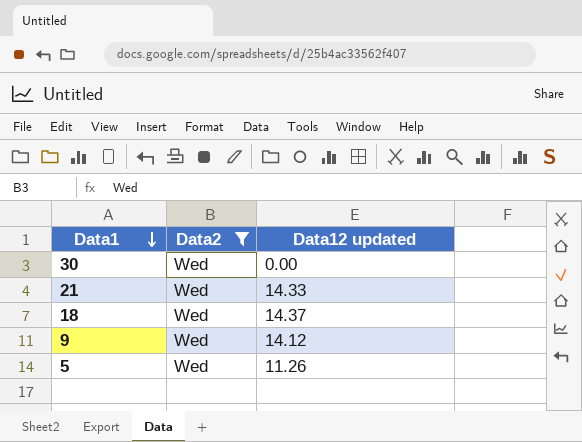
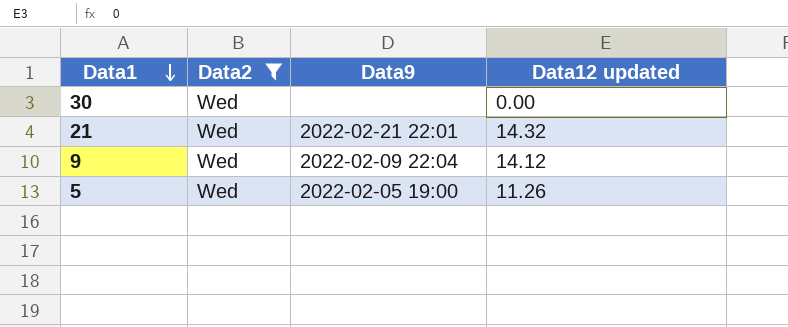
column Data9 | position: none -> 3
row 18: Wed | 14.37 -> none
21 | Data12 updated: 14.33 -> 14.32

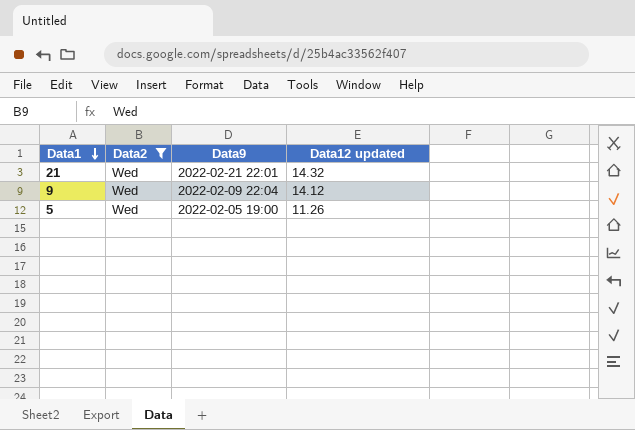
row 30: Wed | none | 0.00 -> none

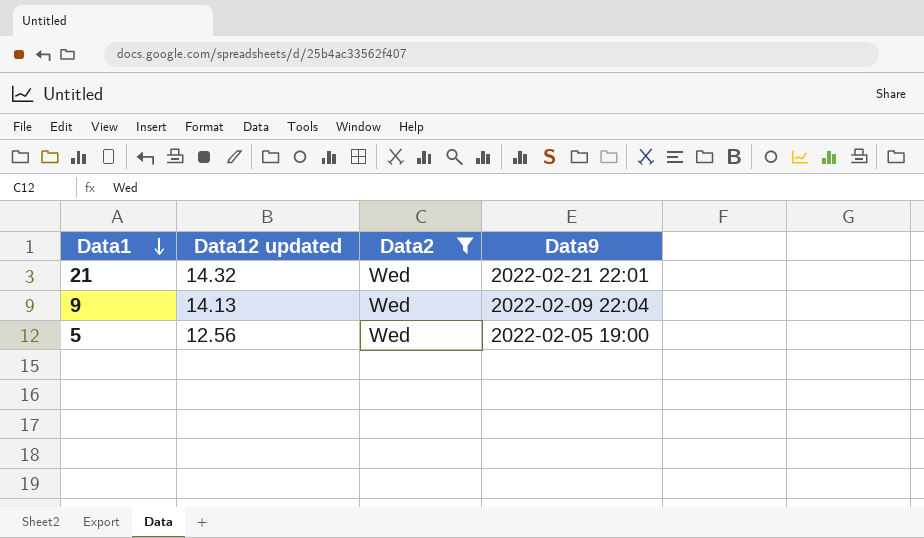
column Data12 updated | position: 4 -> 2
9 | Data12 updated: 14.12 -> 14.13
5 | Data12 updated: 11.26 -> 12.56

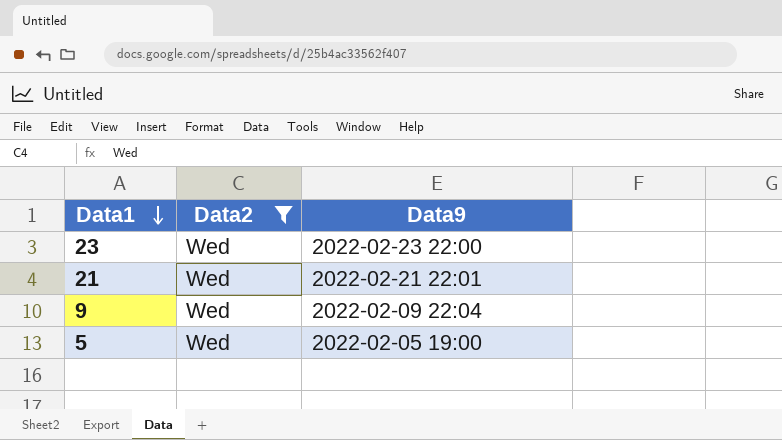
column Data12 updated | position: 2 -> none
row 23: none -> Wed | 2022-02-23 22:00

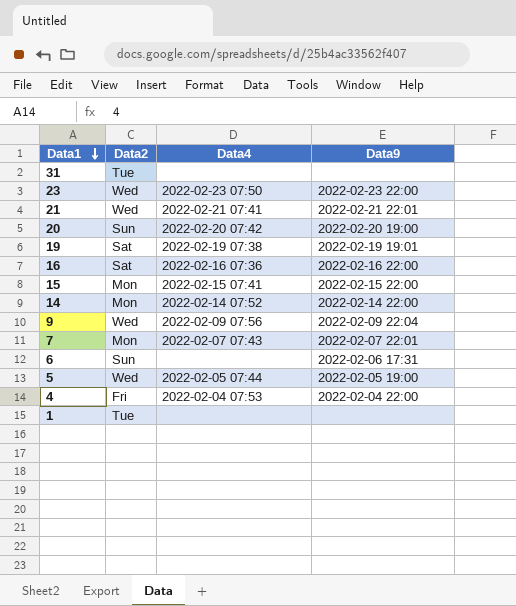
filter: Data2 = Wed -> none
column Data4 | position: none -> 3

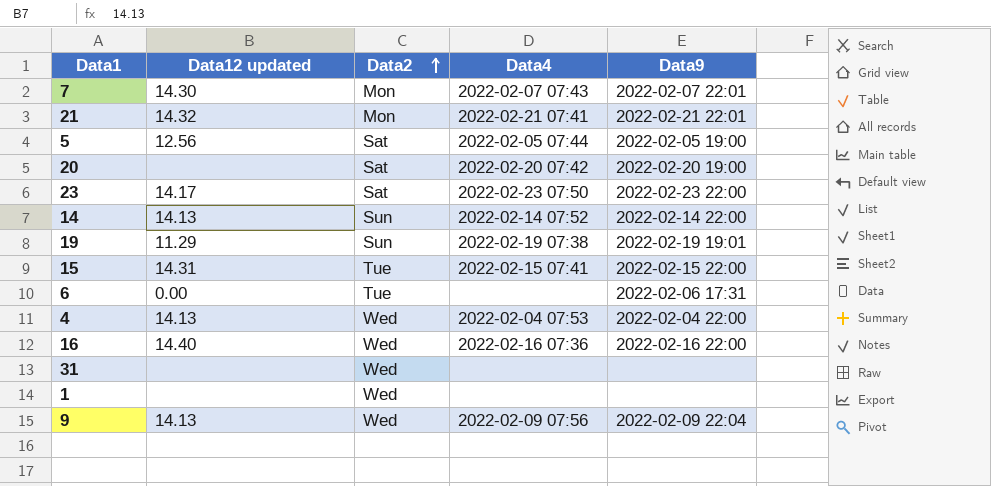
row order: Data1 descending -> Data2 ascending
column Data12 updated | position: none -> 2
21 | Data2: Wed -> Mon
5 | Data2: Wed -> Sat
20 | Data2: Sun -> Sat
23 | Data2: Wed -> Sat
14 | Data2: Mon -> Sun
19 | Data2: Sat -> Sun
15 | Data2: Mon -> Tue
6 | Data2: Sun -> Tue
4 | Data2: Fri -> Wed
16 | Data2: Sat -> Wed
31 | Data2: Tue -> Wed
1 | Data2: Tue -> Wed

